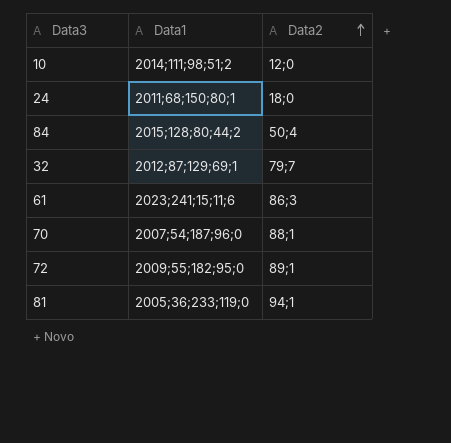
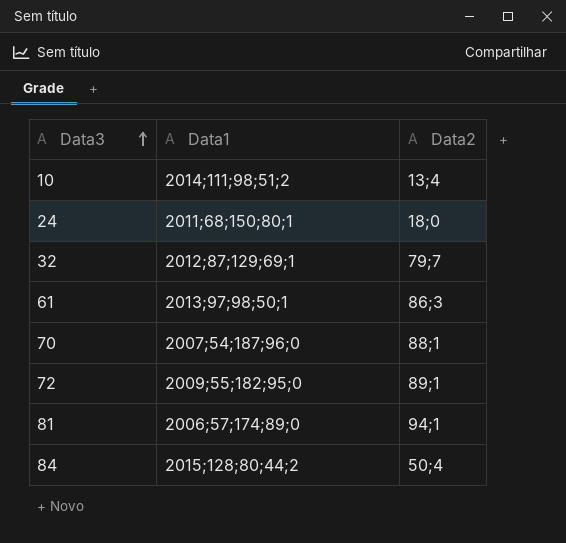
row order: Data2 ascending -> Data3 ascending
10 | Data2: 12;0 -> 13;4
61 | Data1: 2023;241;15;11;6 -> 2013;97;98;50;1
81 | Data1: 2005;36;233;119;0 -> 2006;57;174;89;0

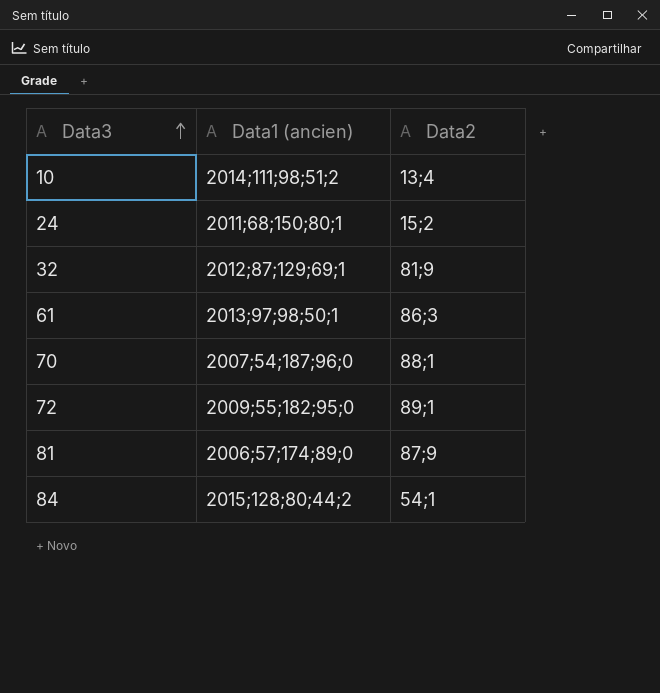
column name: Data1 -> Data1 (ancien)
24 | Data2: 18;0 -> 15;2
32 | Data2: 79;7 -> 81;9
81 | Data2: 94;1 -> 87;9
84 | Data2: 50;4 -> 54;1

